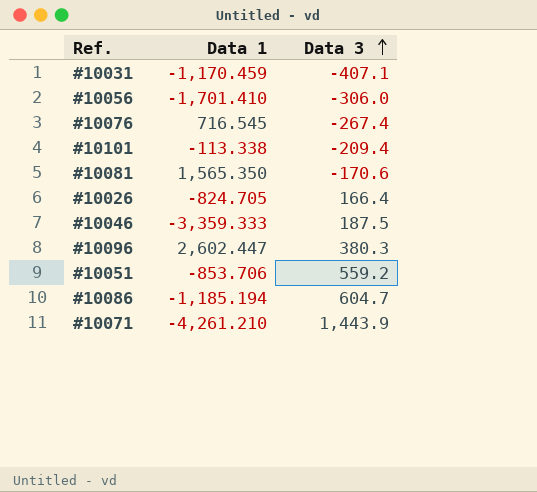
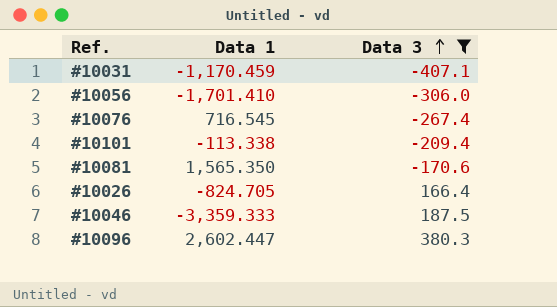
filter: none -> Data 3 <= 380.3

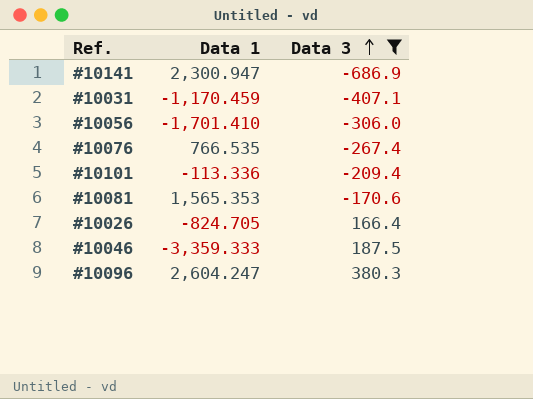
row #10141: none -> 2,300.947 | -686.9
#10076 | Data 1: 716.545 -> 766.535
#10101 | Data 1: -113.338 -> -113.336
#10081 | Data 1: 1,565.350 -> 1,565.353
#10096 | Data 1: 2,602.447 -> 2,604.247

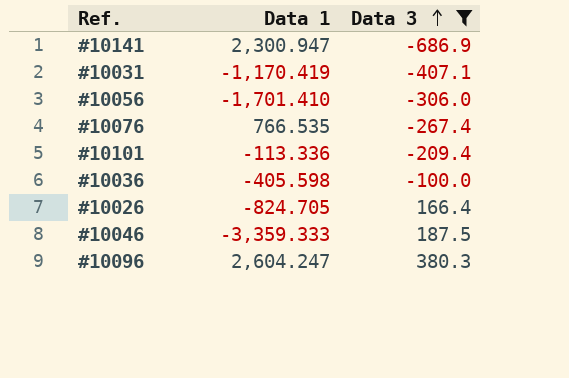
row #10081: 1,565.353 | -170.6 -> none
#10031 | Data 1: -1,170.459 -> -1,170.419
row #10036: none -> -405.598 | -100.0

